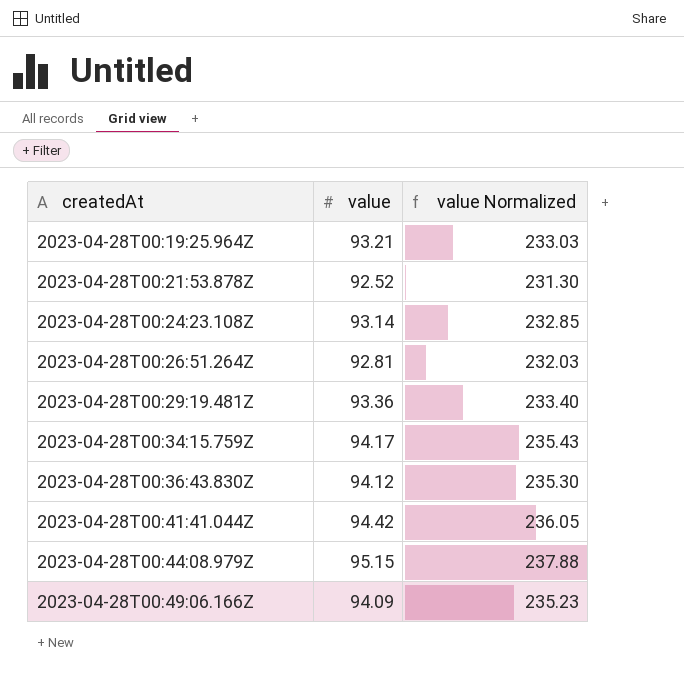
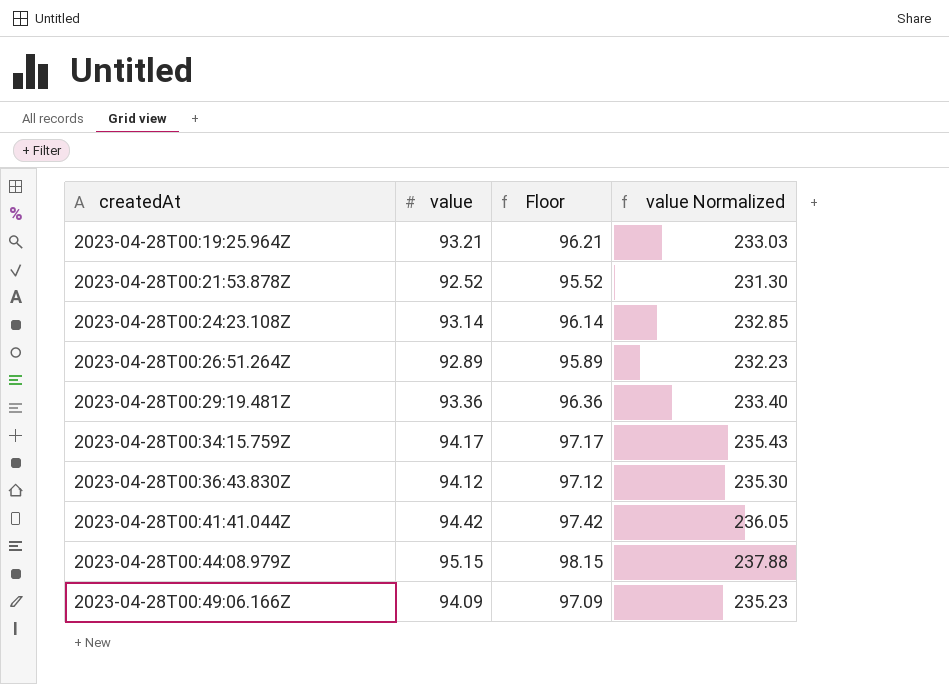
column Floor | formula: none -> [value] + 3
2023-04-28T00:26:51.264Z | value: 92.81 -> 92.89
2023-04-28T00:26:51.264Z | value Normalized: 232.03 -> 232.23

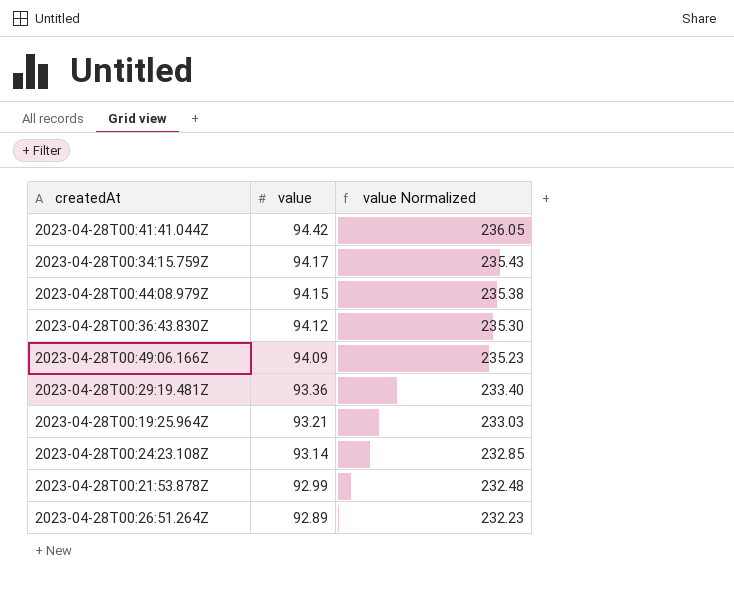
row order: createdAt ascending -> value descending
column Floor | formula: [value] + 3 -> none
2023-04-28T00:44:08.979Z | value: 95.15 -> 94.15
2023-04-28T00:44:08.979Z | value Normalized: 237.88 -> 235.38
2023-04-28T00:21:53.878Z | value: 92.52 -> 92.99
2023-04-28T00:21:53.878Z | value Normalized: 231.30 -> 232.48

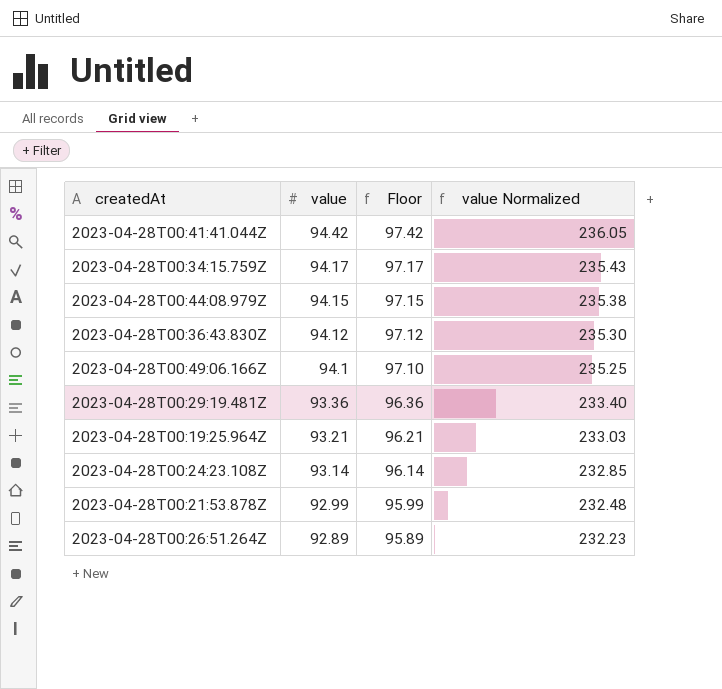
column Floor | formula: none -> [value] + 3
2023-04-28T00:49:06.166Z | value: 94.09 -> 94.1
2023-04-28T00:49:06.166Z | value Normalized: 235.23 -> 235.25

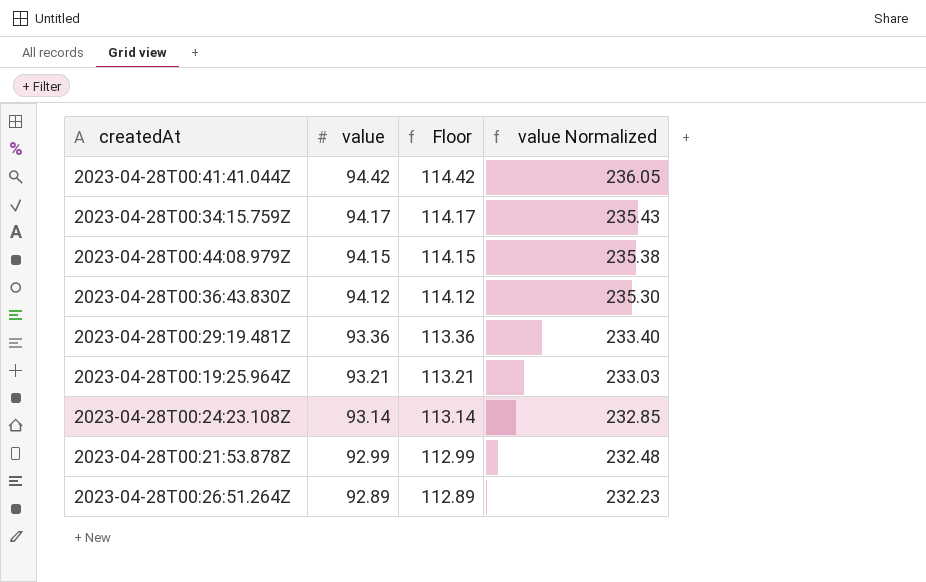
column Floor | formula: [value] + 3 -> [value] + 20
row 2023-04-28T00:49:06.166Z: 94.1 | 97.10 | 235.25 -> none

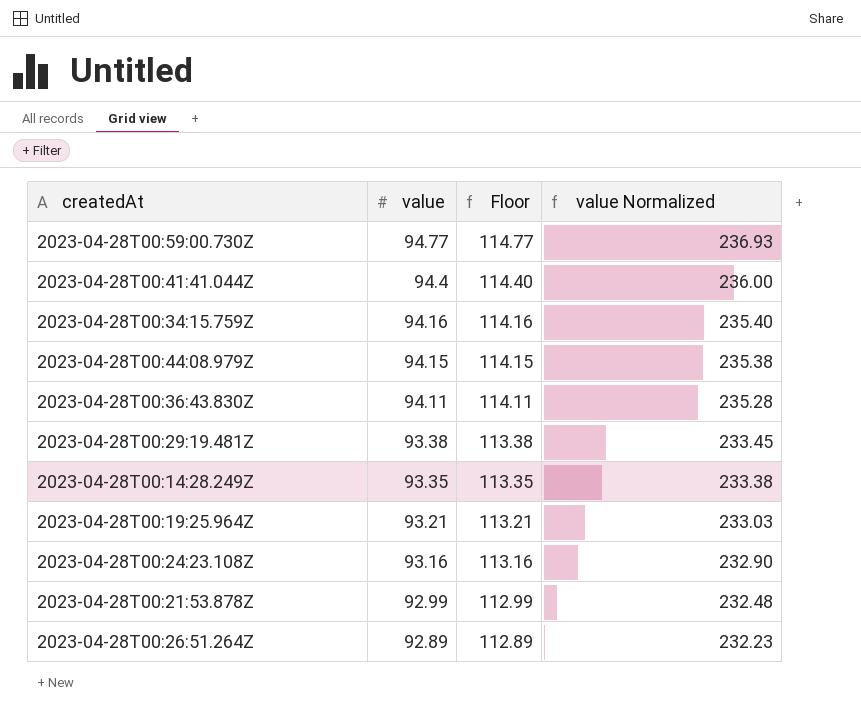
row 2023-04-28T00:59:00.730Z: none -> 94.77 | 114.77 | 236.93
2023-04-28T00:41:41.044Z | value: 94.42 -> 94.4
2023-04-28T00:41:41.044Z | Floor: 114.42 -> 114.40
2023-04-28T00:41:41.044Z | value Normalized: 236.05 -> 236.00
2023-04-28T00:34:15.759Z | value: 94.17 -> 94.16
2023-04-28T00:34:15.759Z | Floor: 114.17 -> 114.16
2023-04-28T00:34:15.759Z | value Normalized: 235.43 -> 235.40
2023-04-28T00:36:43.830Z | value: 94.12 -> 94.11
2023-04-28T00:36:43.830Z | Floor: 114.12 -> 114.11
2023-04-28T00:36:43.830Z | value Normalized: 235.30 -> 235.28
2023-04-28T00:29:19.481Z | value: 93.36 -> 93.38
2023-04-28T00:29:19.481Z | Floor: 113.36 -> 113.38
2023-04-28T00:29:19.481Z | value Normalized: 233.40 -> 233.45
row 2023-04-28T00:14:28.249Z: none -> 93.35 | 113.35 | 233.38
2023-04-28T00:24:23.108Z | value: 93.14 -> 93.16
2023-04-28T00:24:23.108Z | Floor: 113.14 -> 113.16
2023-04-28T00:24:23.108Z | value Normalized: 232.85 -> 232.90

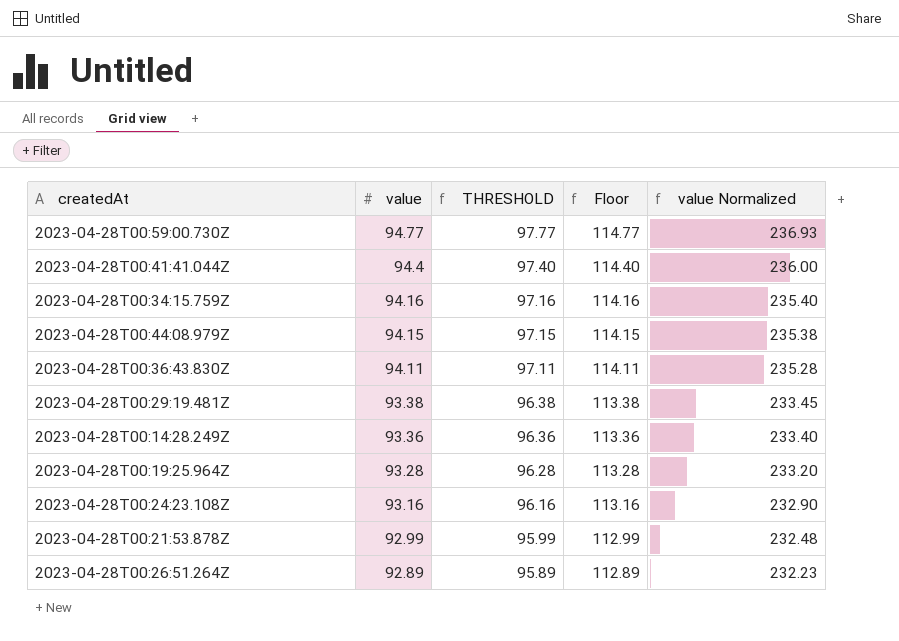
column THRESHOLD | formula: none -> [value] + 3
2023-04-28T00:14:28.249Z | value: 93.35 -> 93.36
2023-04-28T00:14:28.249Z | Floor: 113.35 -> 113.36
2023-04-28T00:14:28.249Z | value Normalized: 233.38 -> 233.40
2023-04-28T00:19:25.964Z | value: 93.21 -> 93.28
2023-04-28T00:19:25.964Z | Floor: 113.21 -> 113.28
2023-04-28T00:19:25.964Z | value Normalized: 233.03 -> 233.20

